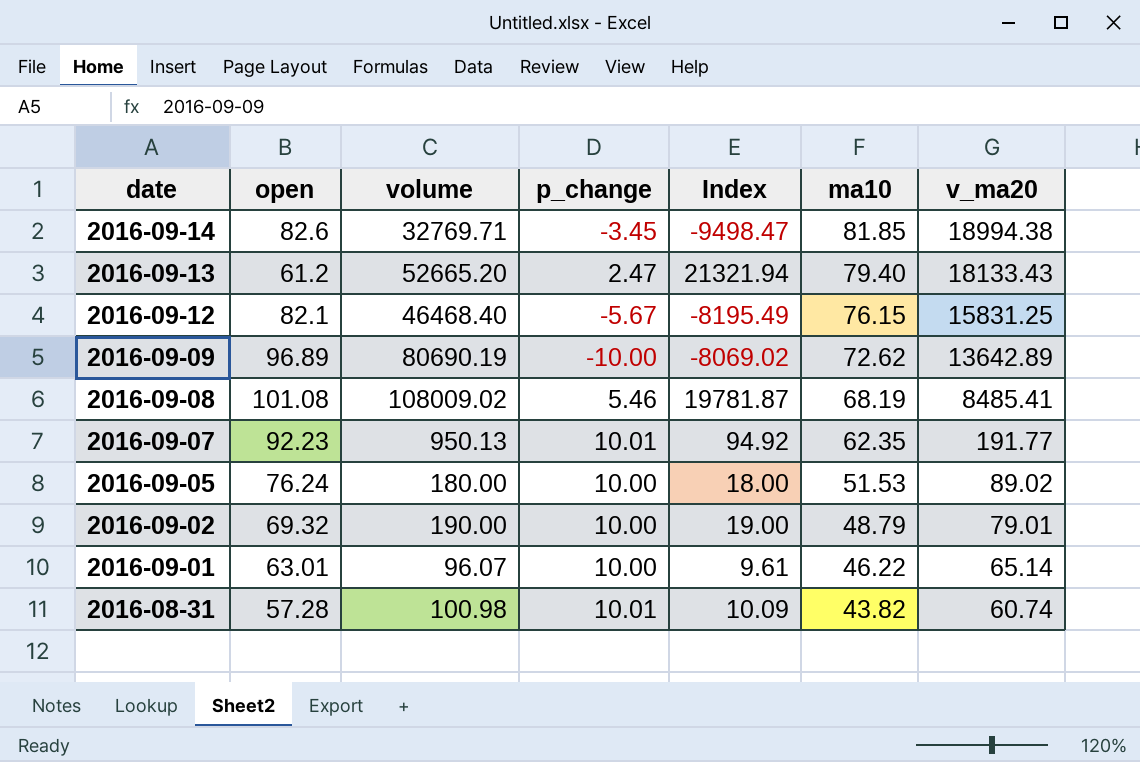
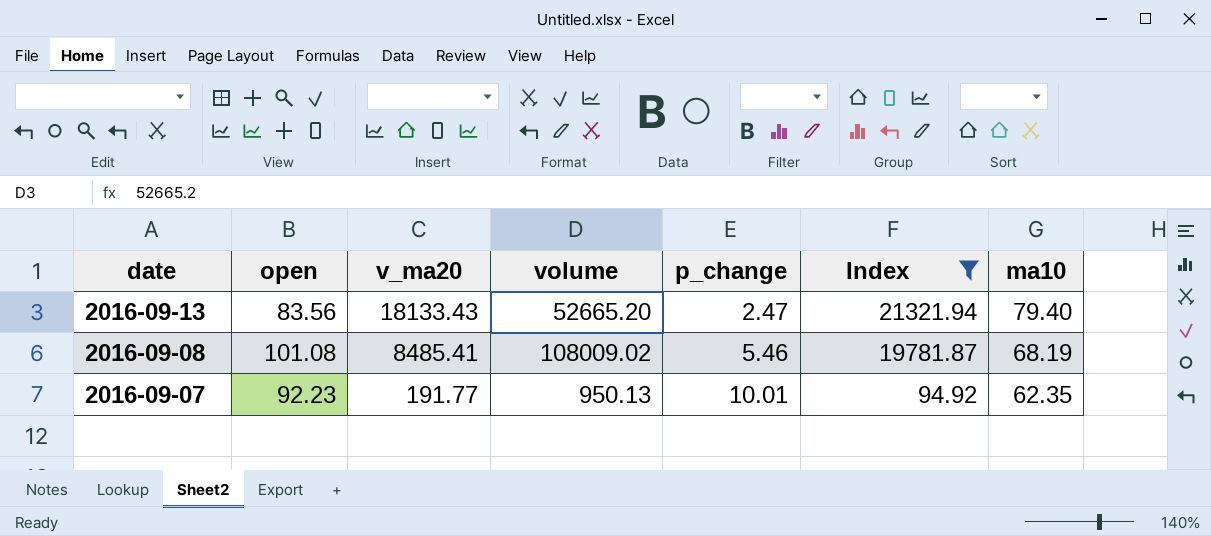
filter: none -> Index >= 94.92
column v_ma20 | position: 7 -> 3
2016-09-13 | open: 61.2 -> 83.56

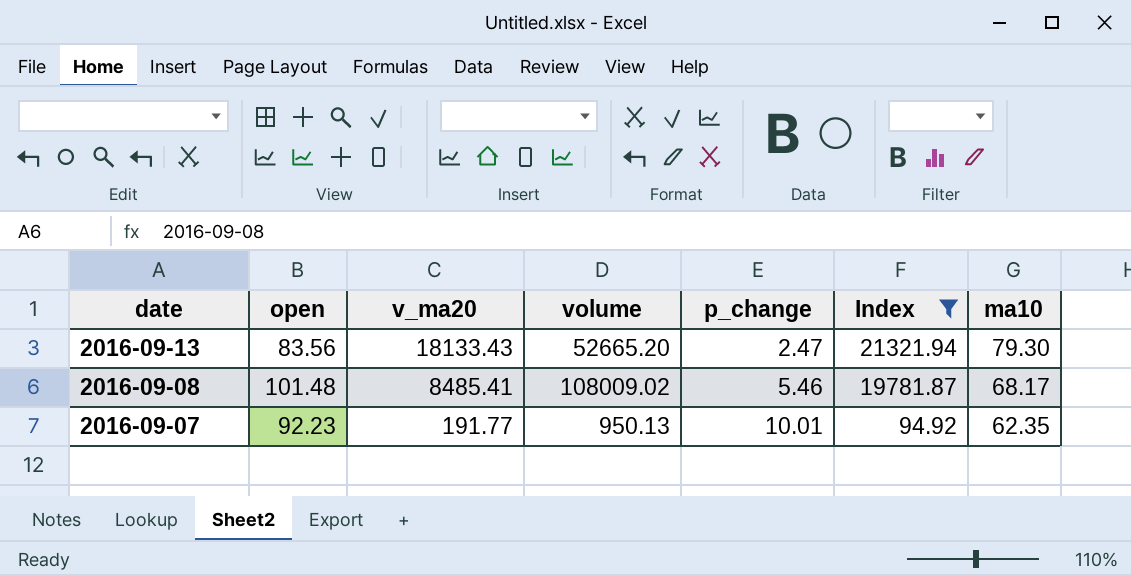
2016-09-13 | ma10: 79.40 -> 79.30
2016-09-08 | open: 101.08 -> 101.48
2016-09-08 | ma10: 68.19 -> 68.17

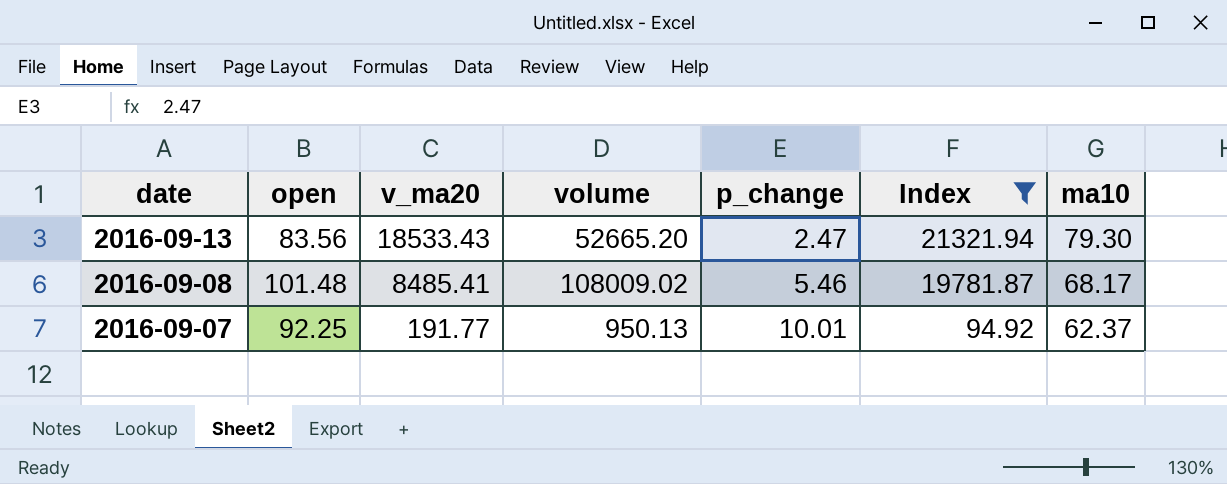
2016-09-13 | v_ma20: 18133.43 -> 18533.43
2016-09-07 | open: 92.23 -> 92.25
2016-09-07 | ma10: 62.35 -> 62.37

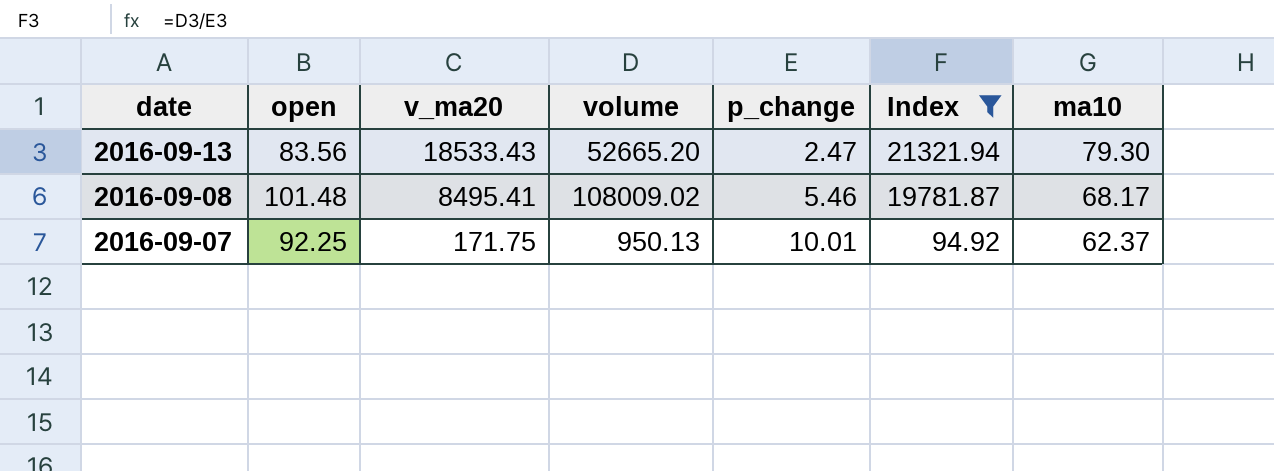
2016-09-08 | v_ma20: 8485.41 -> 8495.41
2016-09-07 | v_ma20: 191.77 -> 171.75

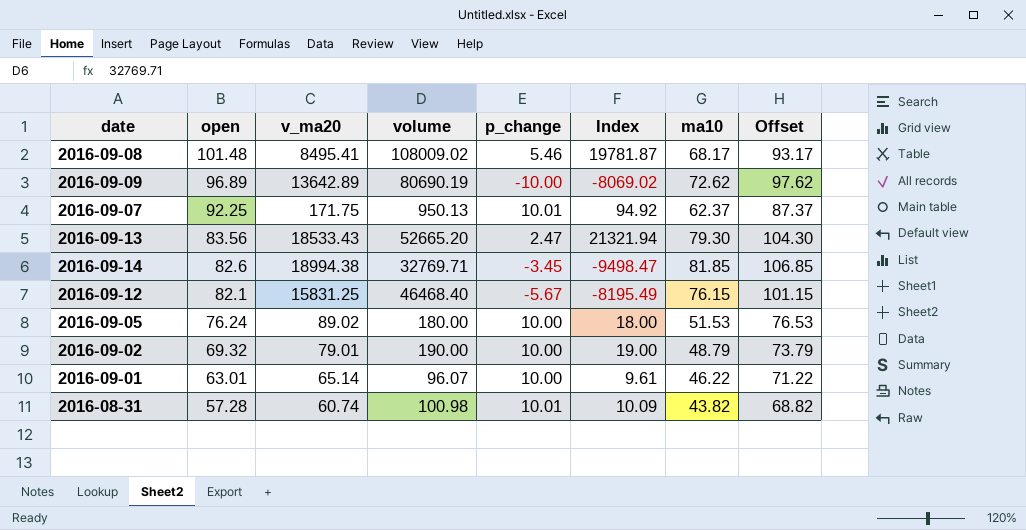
filter: Index >= 94.92 -> none
row order: date descending -> open descending
column Offset | formula: none -> [ma10] + 25

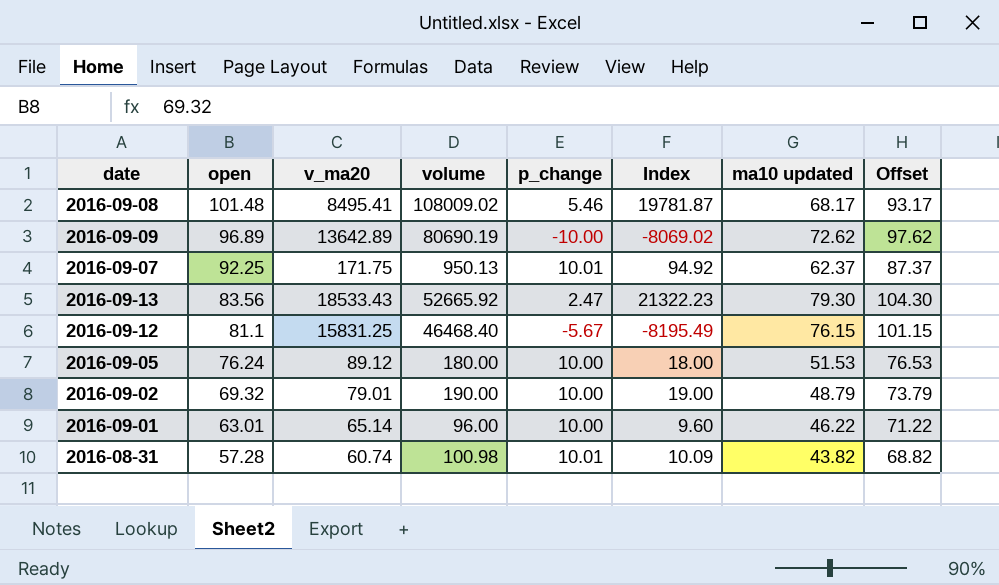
column name: ma10 -> ma10 updated
row 2016-09-14: 82.6 | 18994.38 | 32769.71 | -3.45 | -9498.47 | 81.85 | 106.85 -> none
2016-09-13 | volume: 52665.20 -> 52665.92
2016-09-13 | Index: 21321.94 -> 21322.23
2016-09-12 | open: 82.1 -> 81.1
2016-09-05 | v_ma20: 89.02 -> 89.12
2016-09-01 | volume: 96.07 -> 96.00
2016-09-01 | Index: 9.61 -> 9.60

